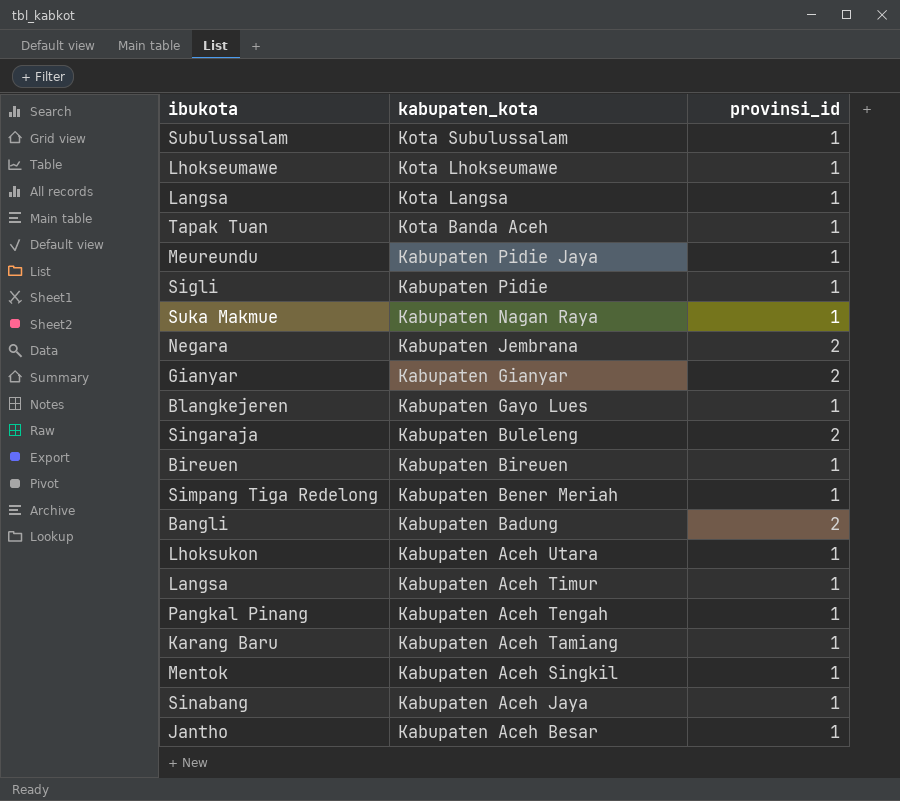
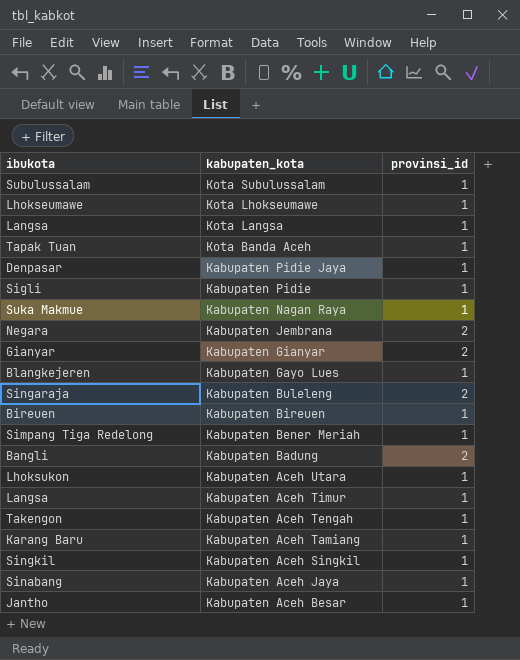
Kabupaten Pidie Jaya | ibukota: Meureundu -> Denpasar
Kabupaten Aceh Tengah | ibukota: Pangkal Pinang -> Takengon
Kabupaten Aceh Singkil | ibukota: Mentok -> Singkil

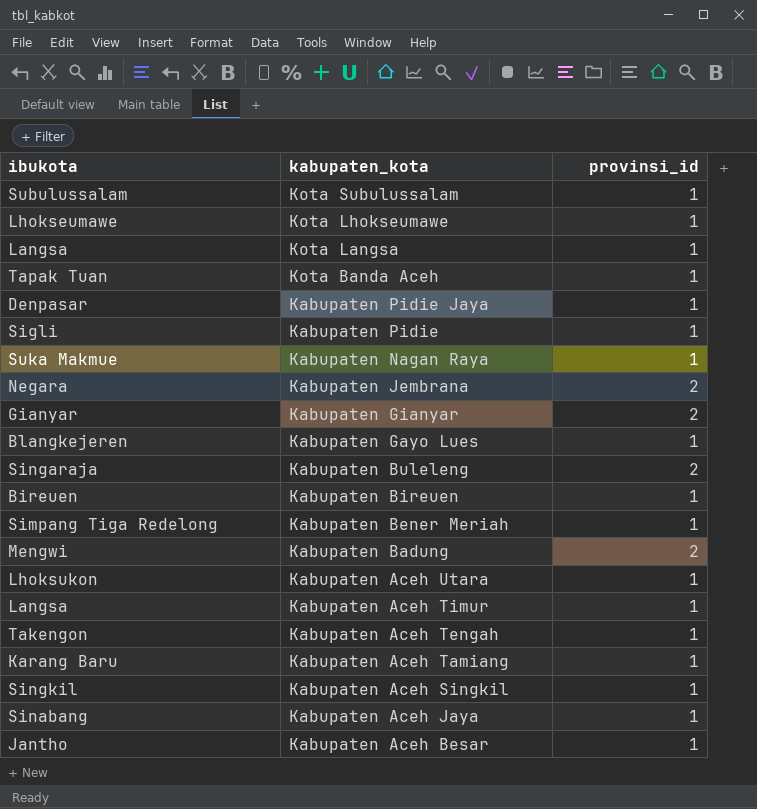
Kabupaten Badung | ibukota: Bangli -> Mengwi

